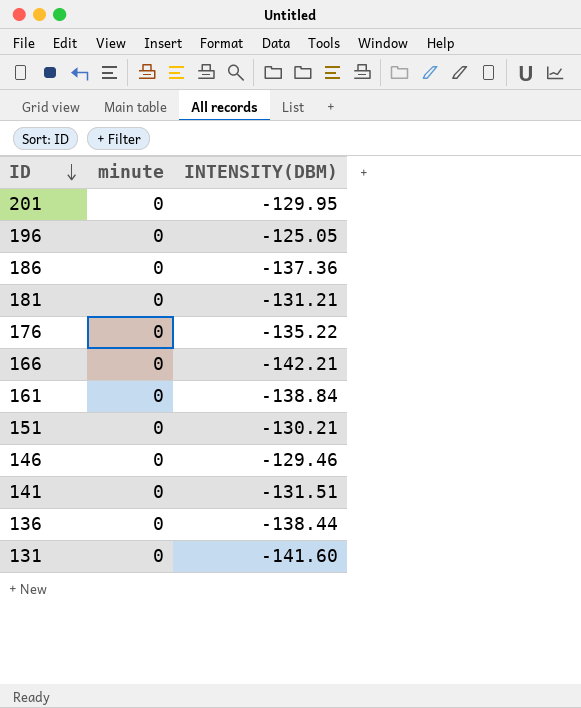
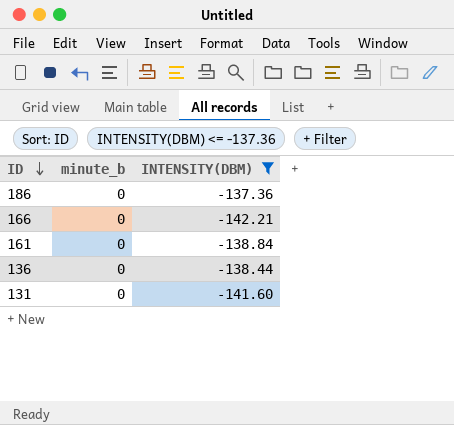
filter: none -> INTENSITY(DBM) <= -137.36
column name: minute -> minute_b

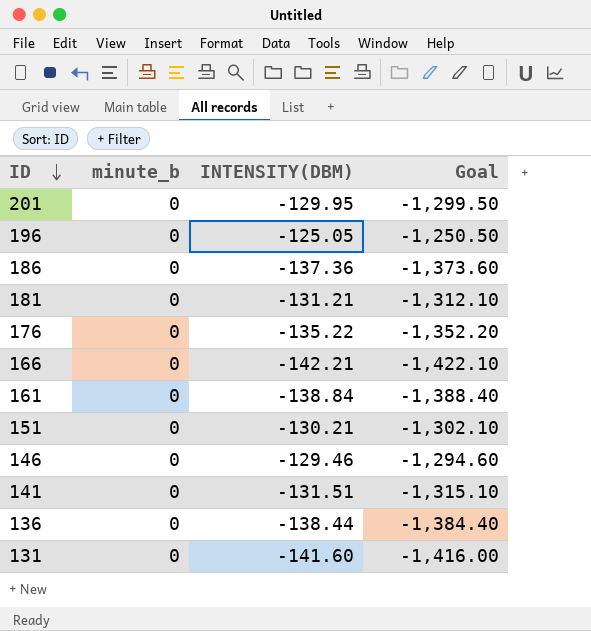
filter: INTENSITY(DBM) <= -137.36 -> none
column Goal | formula: none -> [INTENSITY(DBM)] * 10

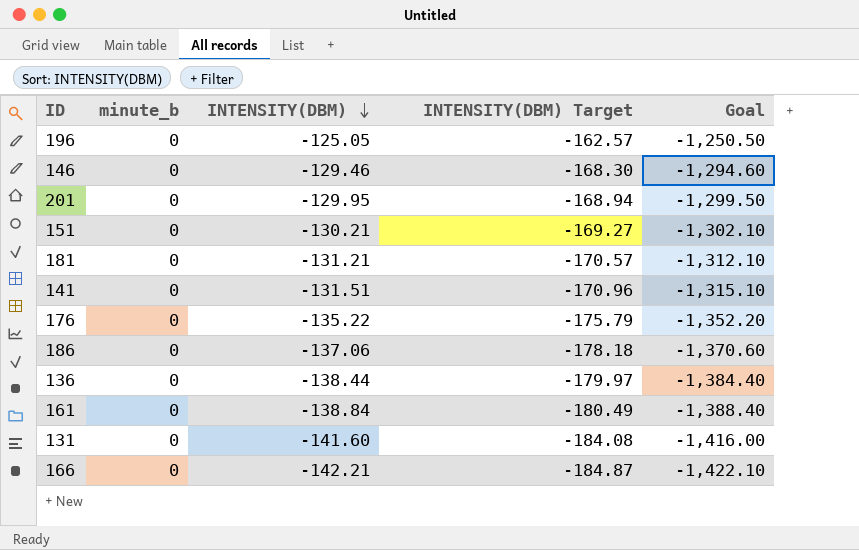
row order: ID descending -> INTENSITY(DBM) descending
column INTENSITY(DBM) Target | formula: none -> [INTENSITY(DBM)] * 1.3
186 | INTENSITY(DBM): -137.36 -> -137.06
186 | Goal: -1,373.60 -> -1,370.60

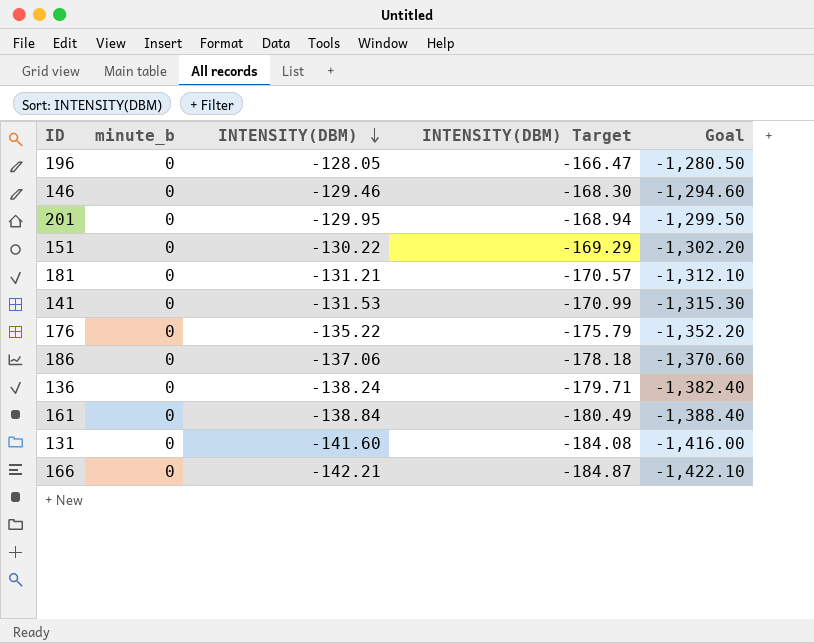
196 | INTENSITY(DBM): -125.05 -> -128.05
196 | INTENSITY(DBM) Target: -162.57 -> -166.47
196 | Goal: -1,250.50 -> -1,280.50
151 | INTENSITY(DBM): -130.21 -> -130.22
151 | INTENSITY(DBM) Target: -169.27 -> -169.29
151 | Goal: -1,302.10 -> -1,302.20
141 | INTENSITY(DBM): -131.51 -> -131.53
141 | INTENSITY(DBM) Target: -170.96 -> -170.99
141 | Goal: -1,315.10 -> -1,315.30
136 | INTENSITY(DBM): -138.44 -> -138.24
136 | INTENSITY(DBM) Target: -179.97 -> -179.71
136 | Goal: -1,384.40 -> -1,382.40

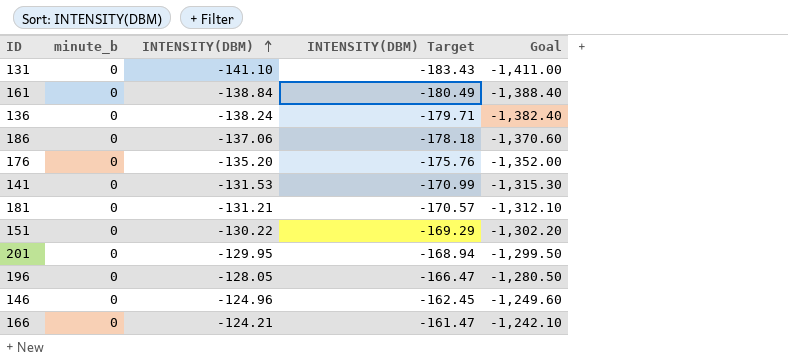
row order: INTENSITY(DBM) descending -> INTENSITY(DBM) ascending
131 | INTENSITY(DBM): -141.60 -> -141.10
131 | INTENSITY(DBM) Target: -184.08 -> -183.43
131 | Goal: -1,416.00 -> -1,411.00
176 | INTENSITY(DBM): -135.22 -> -135.20
176 | INTENSITY(DBM) Target: -175.79 -> -175.76
176 | Goal: -1,352.20 -> -1,352.00
146 | INTENSITY(DBM): -129.46 -> -124.96
146 | INTENSITY(DBM) Target: -168.30 -> -162.45
146 | Goal: -1,294.60 -> -1,249.60
166 | INTENSITY(DBM): -142.21 -> -124.21
166 | INTENSITY(DBM) Target: -184.87 -> -161.47
166 | Goal: -1,422.10 -> -1,242.10

